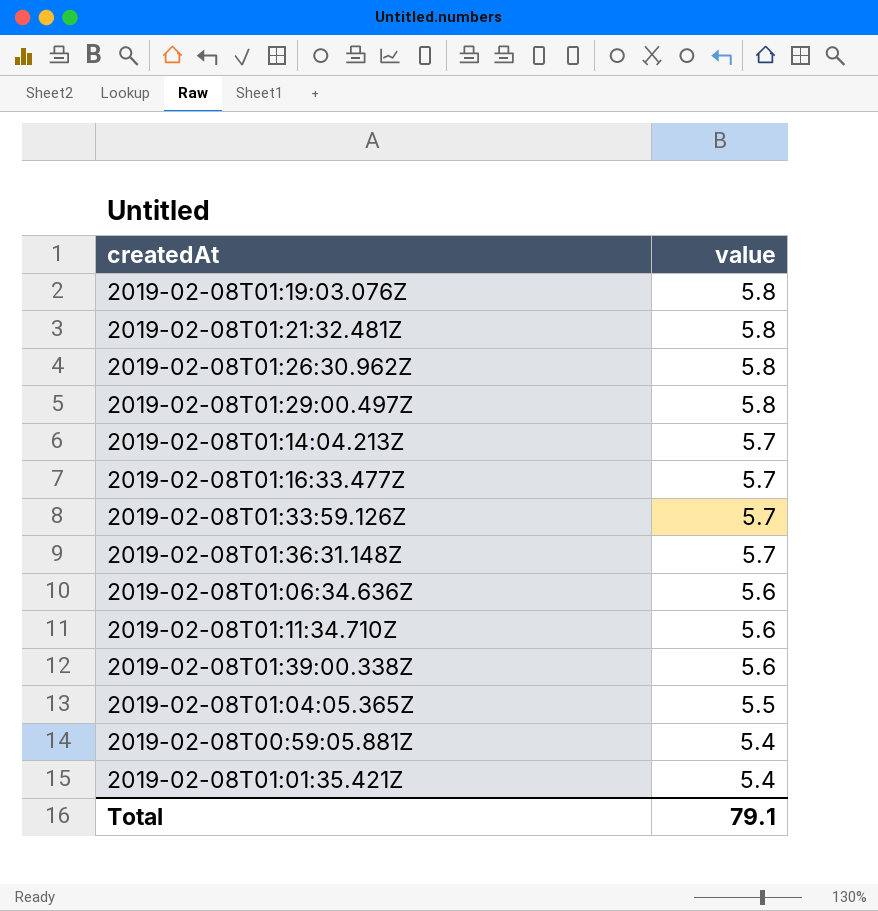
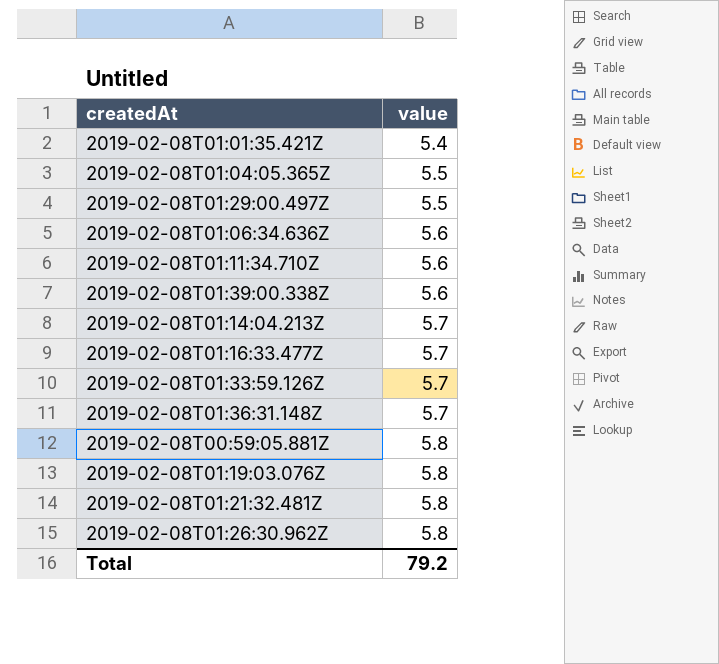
row order: value descending -> value ascending
2019-02-08T01:29:00.497Z | value: 5.8 -> 5.5
2019-02-08T00:59:05.881Z | value: 5.4 -> 5.8
Total | value: 79.1 -> 79.2

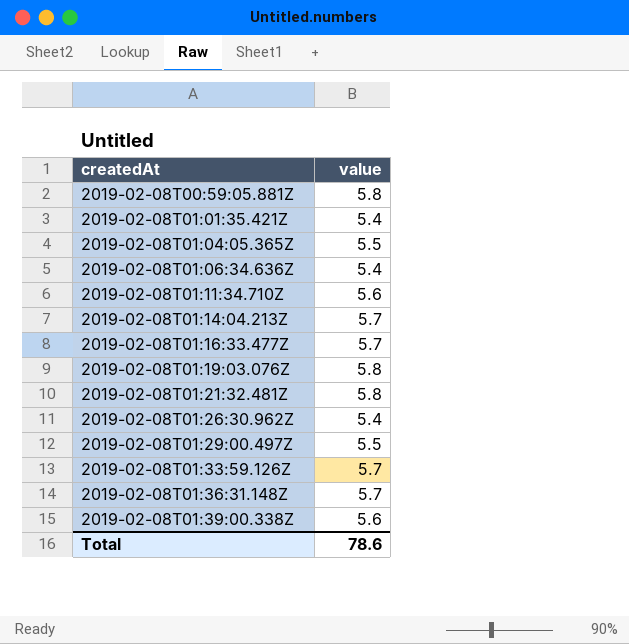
row order: value ascending -> createdAt ascending
2019-02-08T01:06:34.636Z | value: 5.6 -> 5.4
2019-02-08T01:26:30.962Z | value: 5.8 -> 5.4
Total | value: 79.2 -> 78.6

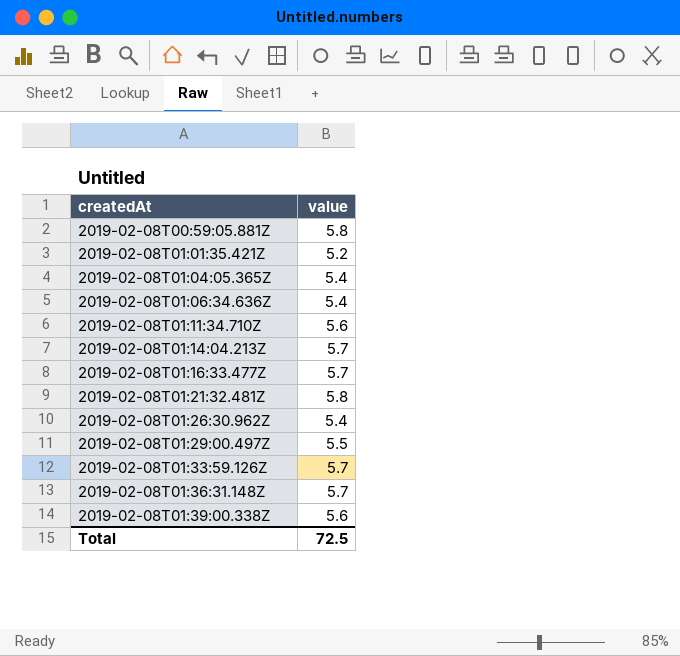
row 2019-02-08T01:19:03.076Z: 5.8 -> none
2019-02-08T01:01:35.421Z | value: 5.4 -> 5.2
2019-02-08T01:04:05.365Z | value: 5.5 -> 5.4
Total | value: 78.6 -> 72.5

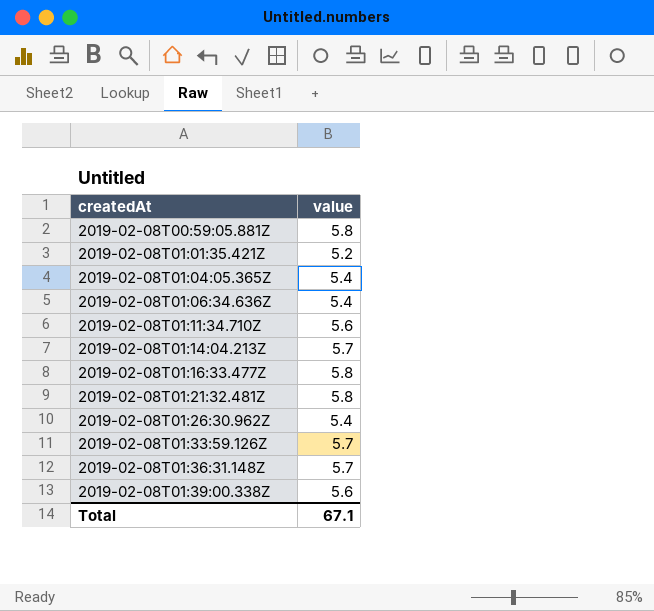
row 2019-02-08T01:29:00.497Z: 5.5 -> none
2019-02-08T01:16:33.477Z | value: 5.7 -> 5.8
Total | value: 72.5 -> 67.1

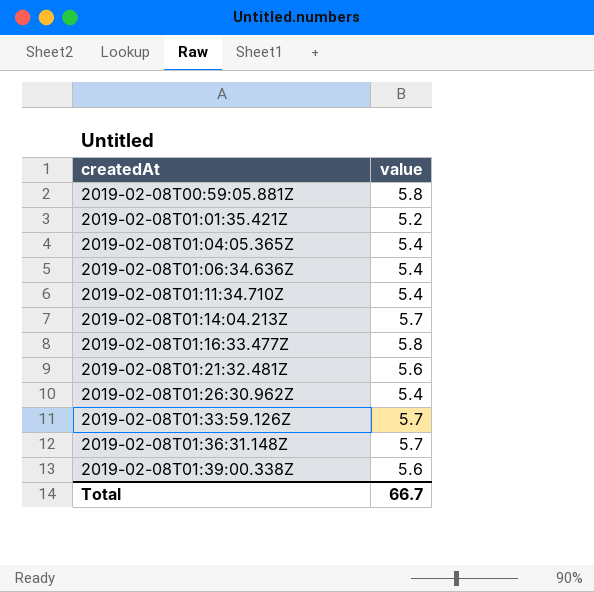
2019-02-08T01:11:34.710Z | value: 5.6 -> 5.4
2019-02-08T01:21:32.481Z | value: 5.8 -> 5.6
Total | value: 67.1 -> 66.7

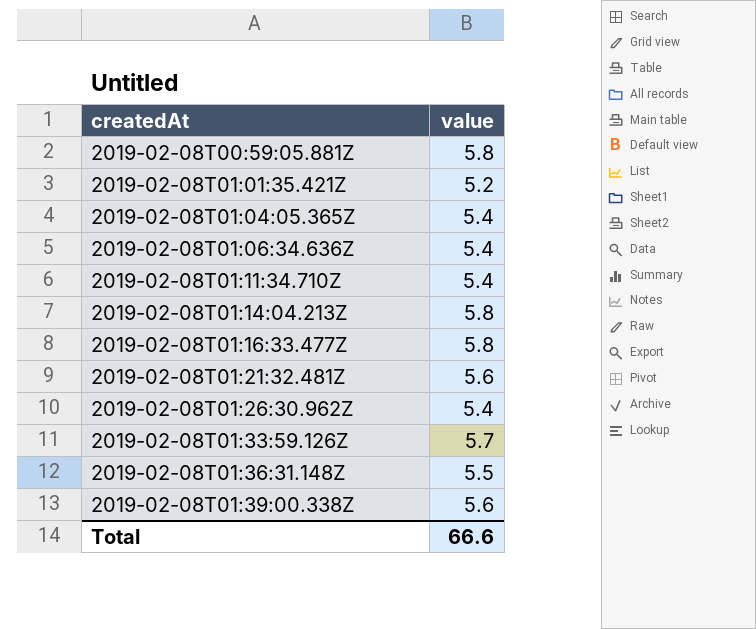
2019-02-08T01:14:04.213Z | value: 5.7 -> 5.8
2019-02-08T01:36:31.148Z | value: 5.7 -> 5.5
Total | value: 66.7 -> 66.6

